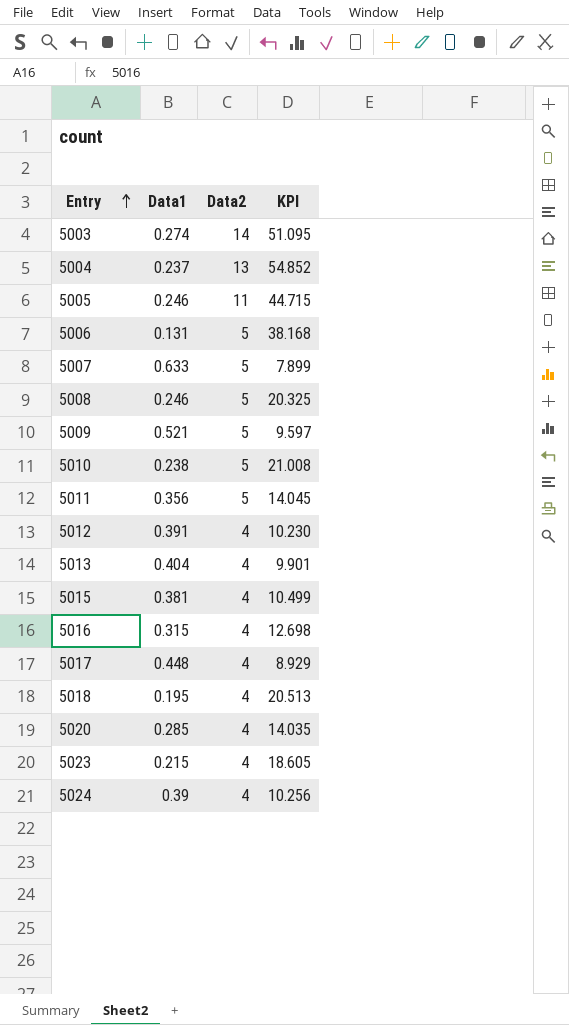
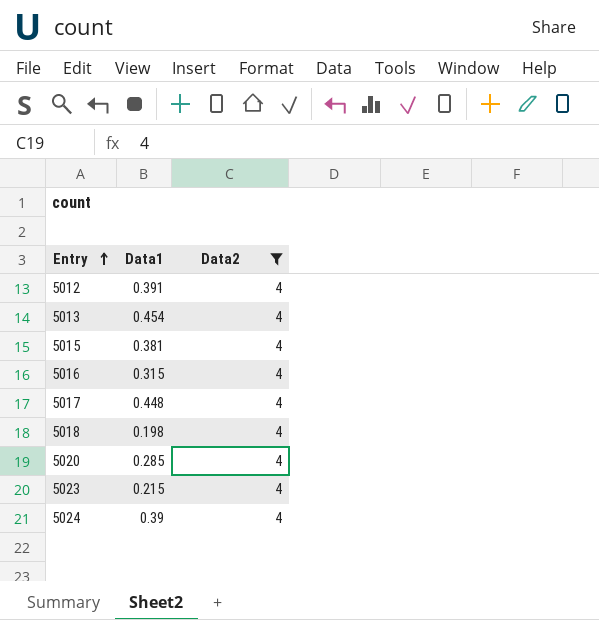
filter: none -> Data2 = 4
column KPI | formula: [Data2] / [Data1] -> none
5013 | Data1: 0.404 -> 0.454
5018 | Data1: 0.195 -> 0.198

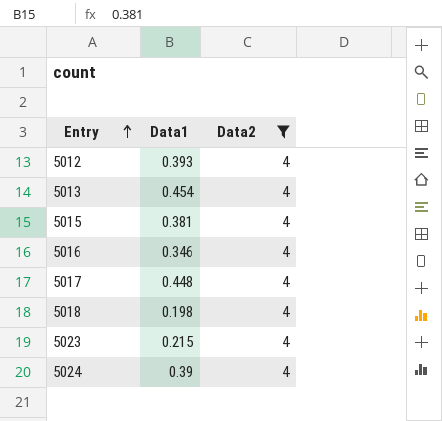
row 5020: 0.285 | 4 -> none
5012 | Data1: 0.391 -> 0.393
5016 | Data1: 0.315 -> 0.346

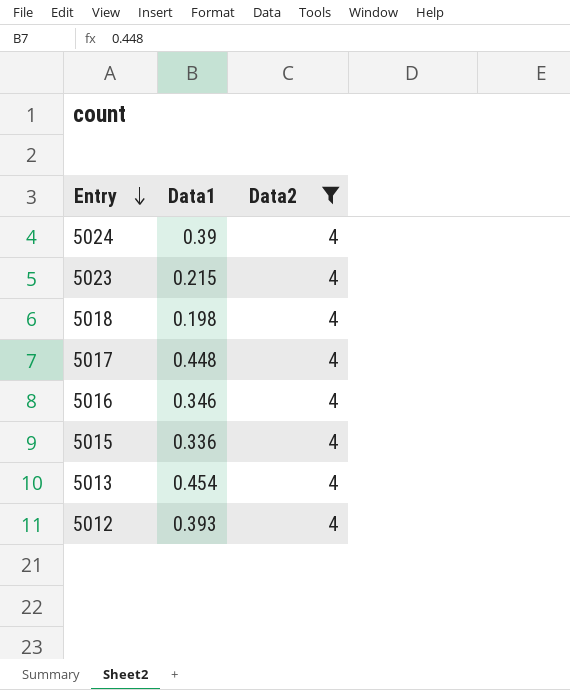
row order: Entry ascending -> Entry descending
5015 | Data1: 0.381 -> 0.336

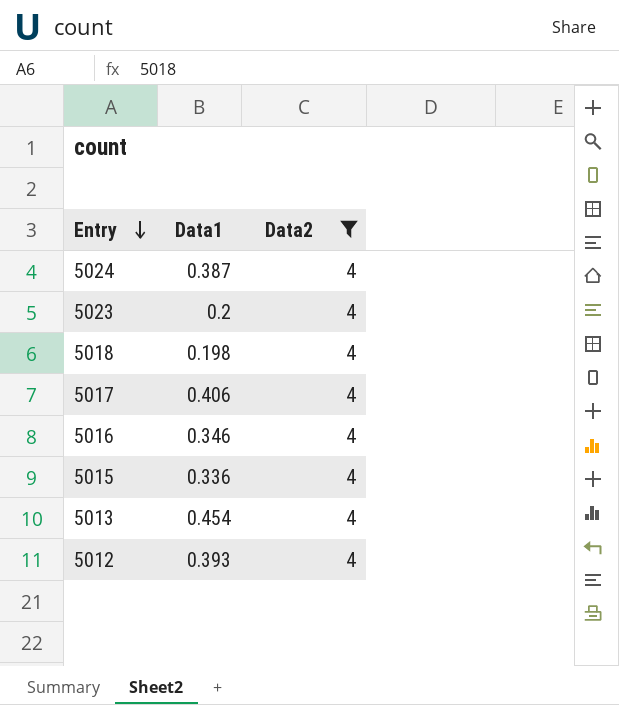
5024 | Data1: 0.39 -> 0.387
5023 | Data1: 0.215 -> 0.2
5017 | Data1: 0.448 -> 0.406

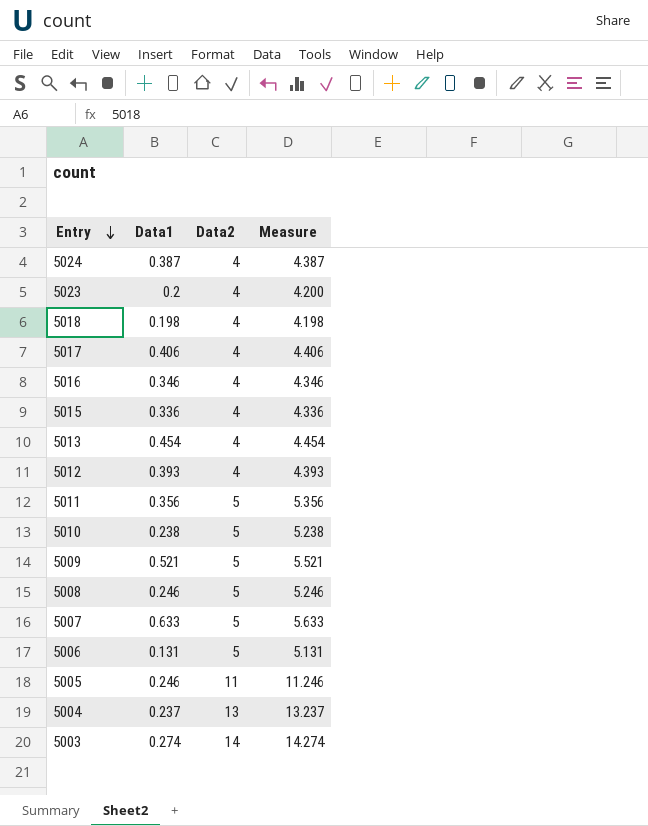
filter: Data2 = 4 -> none
column Measure | formula: none -> [Data1] + [Data2]

